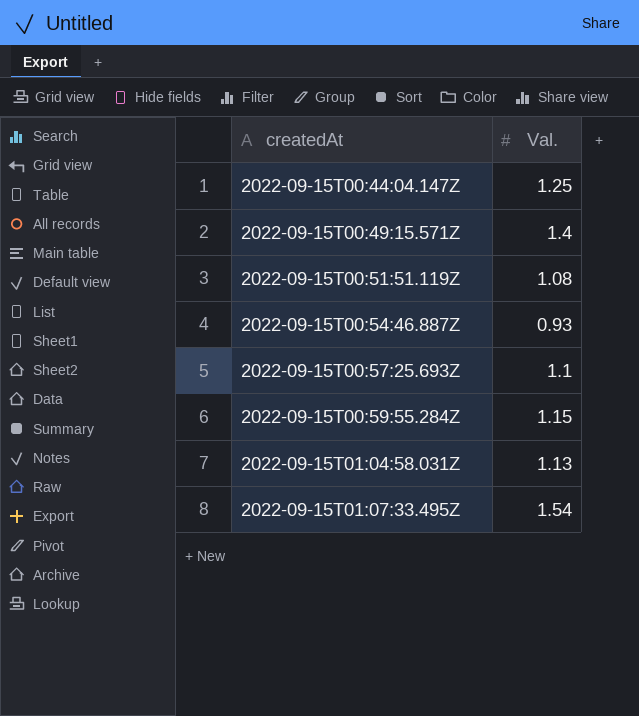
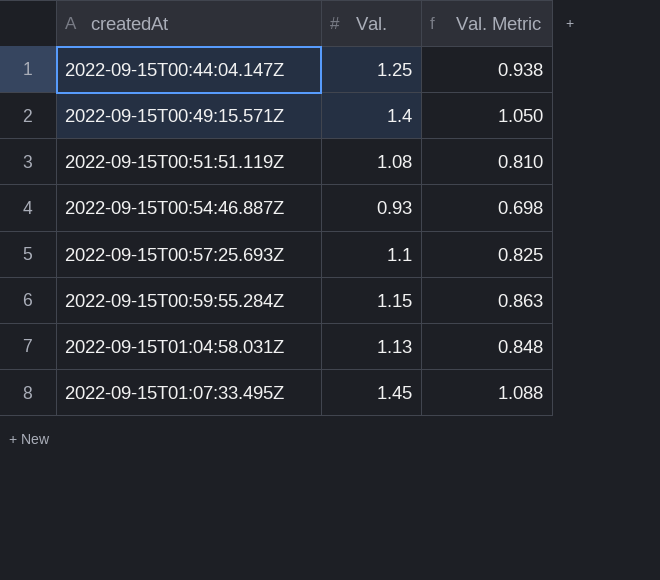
column Val. Metric | formula: none -> [Val.] * 0.75
2022-09-15T01:07:33.495Z | Val.: 1.54 -> 1.45

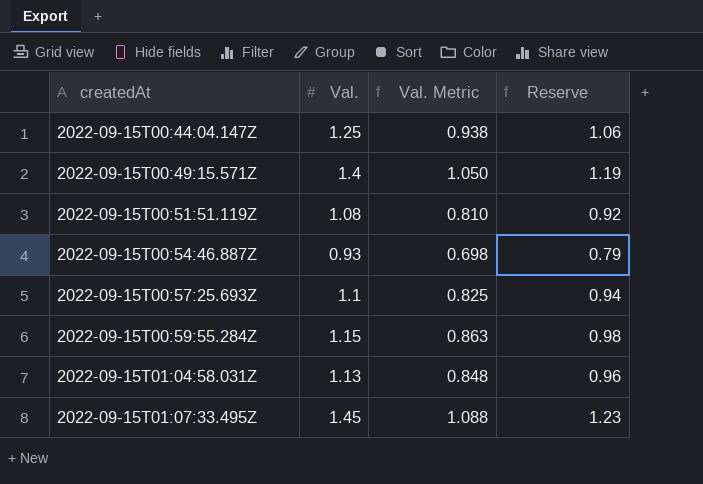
column Reserve | formula: none -> [Val.] * 0.85

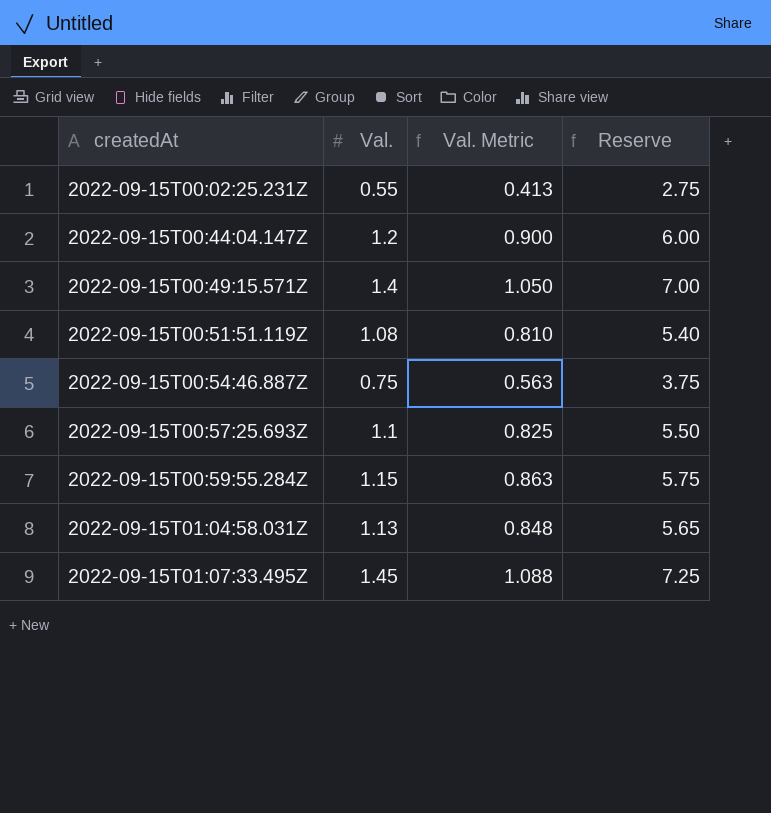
column Reserve | formula: [Val.] * 0.85 -> [Val.] * 5
row 2022-09-15T00:02:25.231Z: none -> 0.55 | 0.413 | 2.75
2022-09-15T00:44:04.147Z | Val.: 1.25 -> 1.2
2022-09-15T00:44:04.147Z | Val. Metric: 0.938 -> 0.900
2022-09-15T00:54:46.887Z | Val.: 0.93 -> 0.75
2022-09-15T00:54:46.887Z | Val. Metric: 0.698 -> 0.563

